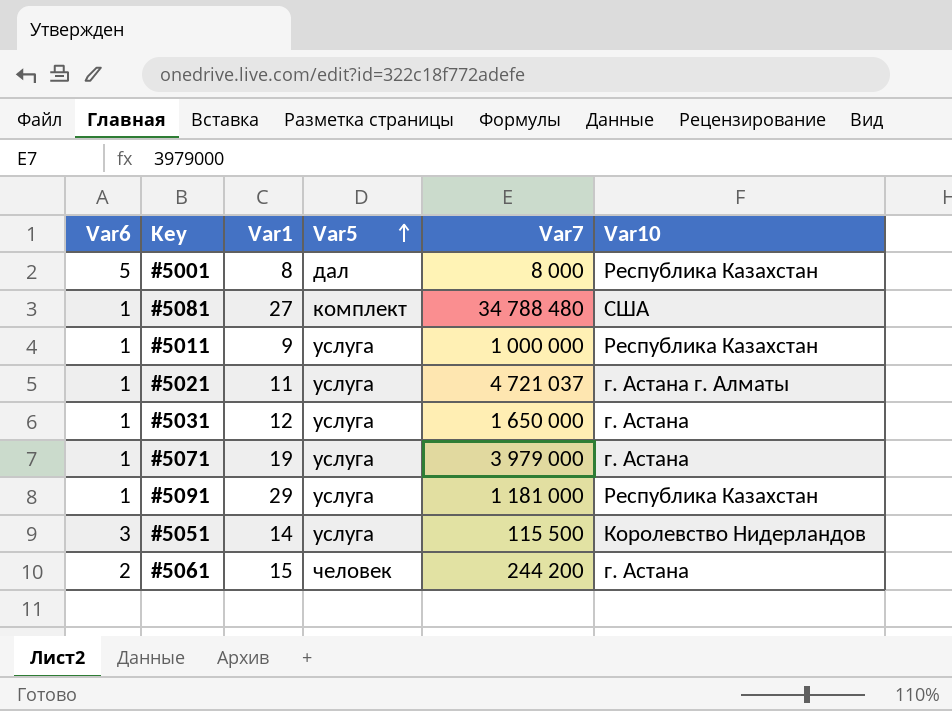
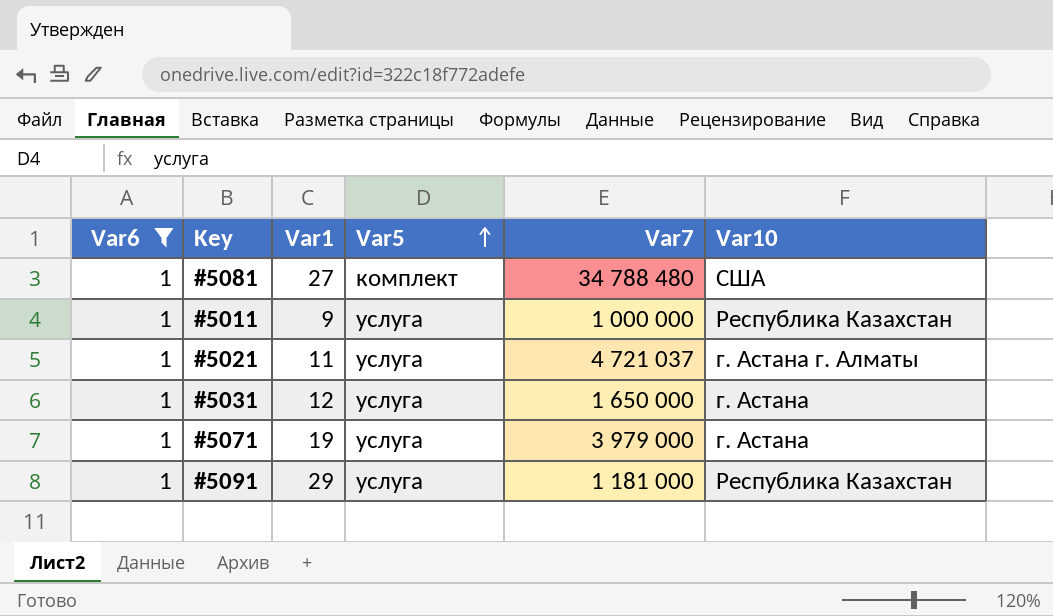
filter: none -> Var6 = 1

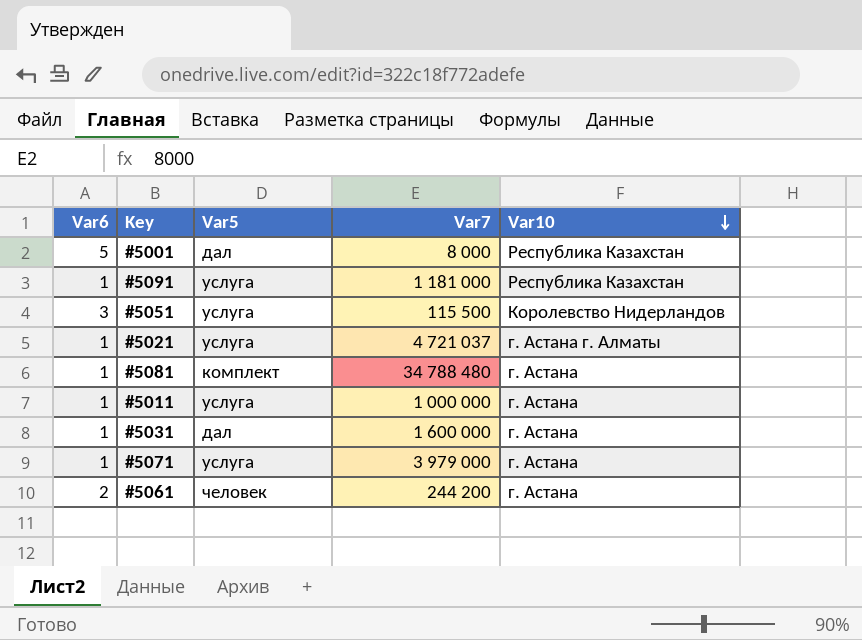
filter: Var6 = 1 -> none
row order: Var5 ascending -> Var10 descending
column Var1 | position: 3 -> none
#5081 | Var10: США -> г. Астана
#5011 | Var10: Республика Казахстан -> г. Астана
#5031 | Var5: услуга -> дал
#5031 | Var7: 1 650 000 -> 1 600 000

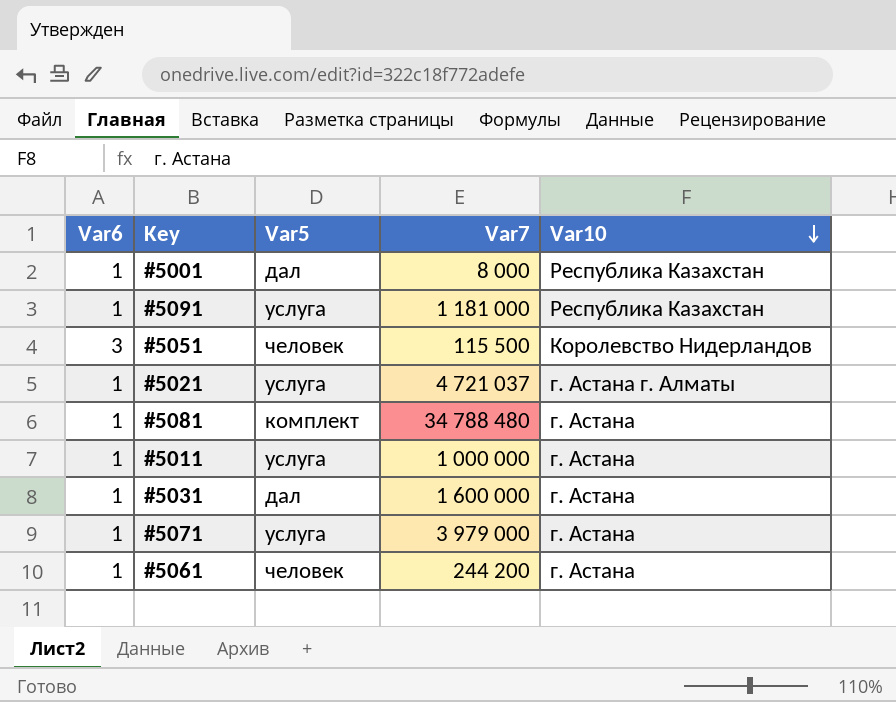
#5001 | Var6: 5 -> 1
#5051 | Var5: услуга -> человек
#5061 | Var6: 2 -> 1

